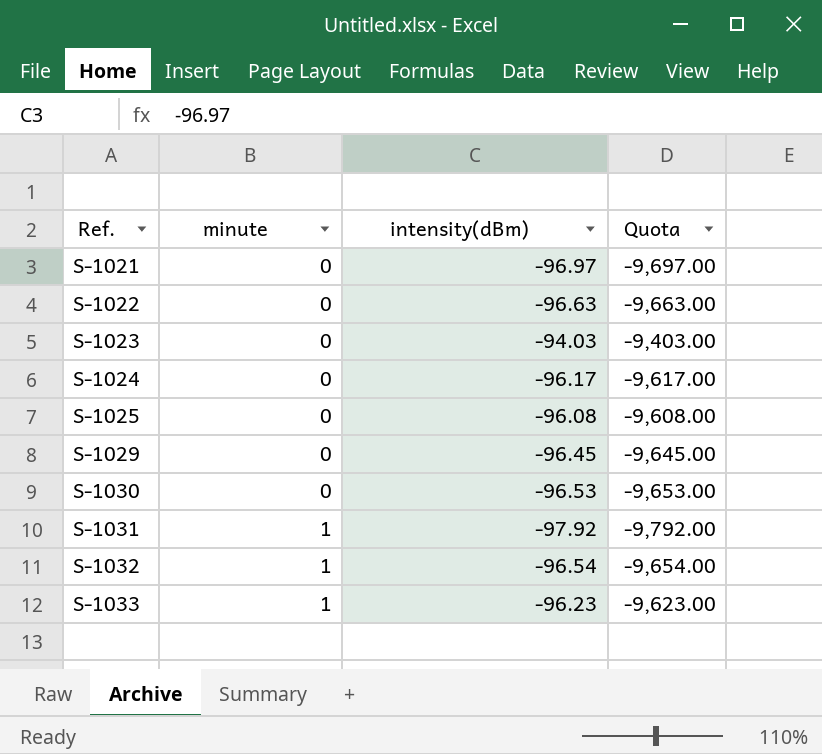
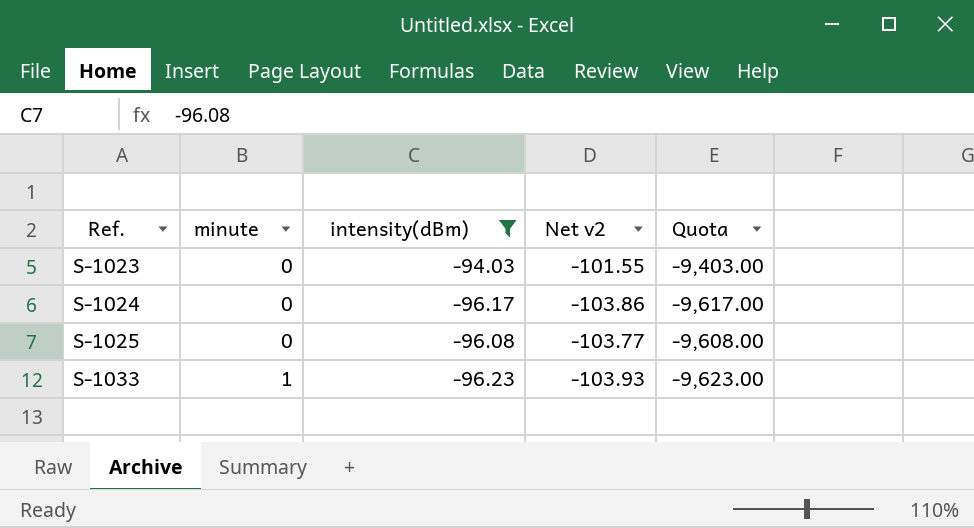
filter: none -> intensity(dBm) >= -96.23
column Net v2 | formula: none -> [intensity(dBm)] * 1.08

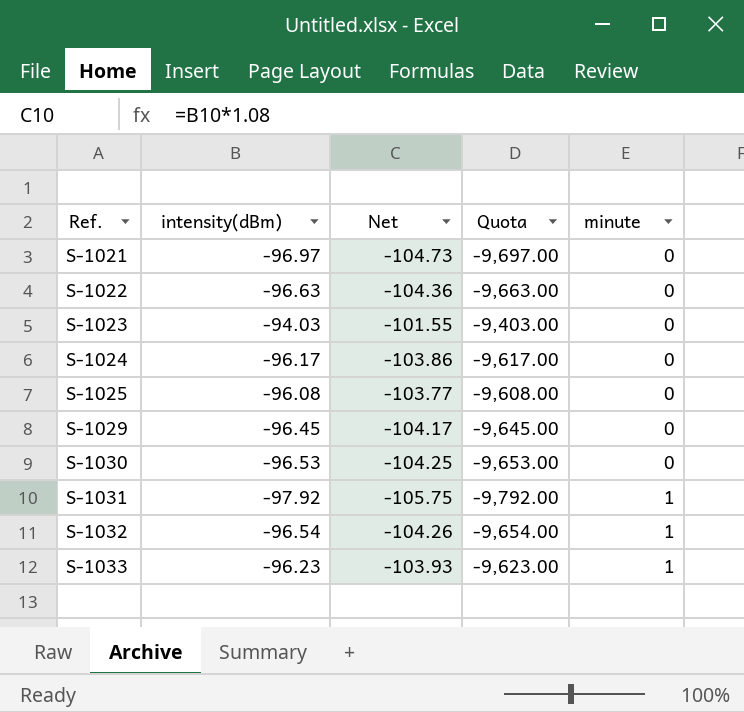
filter: intensity(dBm) >= -96.23 -> none
column name: Net v2 -> Net
column minute | position: 2 -> 5

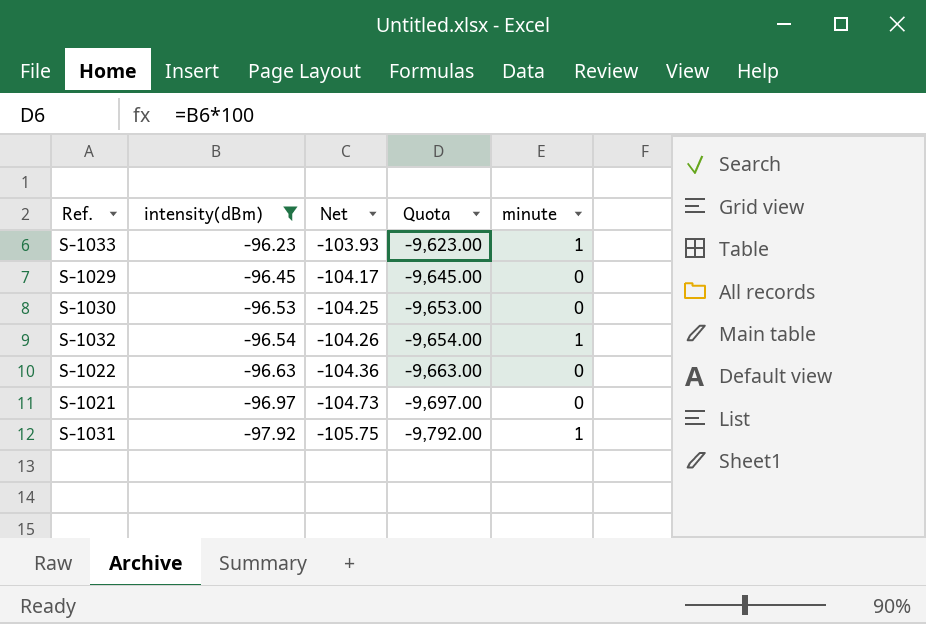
filter: none -> intensity(dBm) <= -96.23
row order: Ref. ascending -> intensity(dBm) descending

